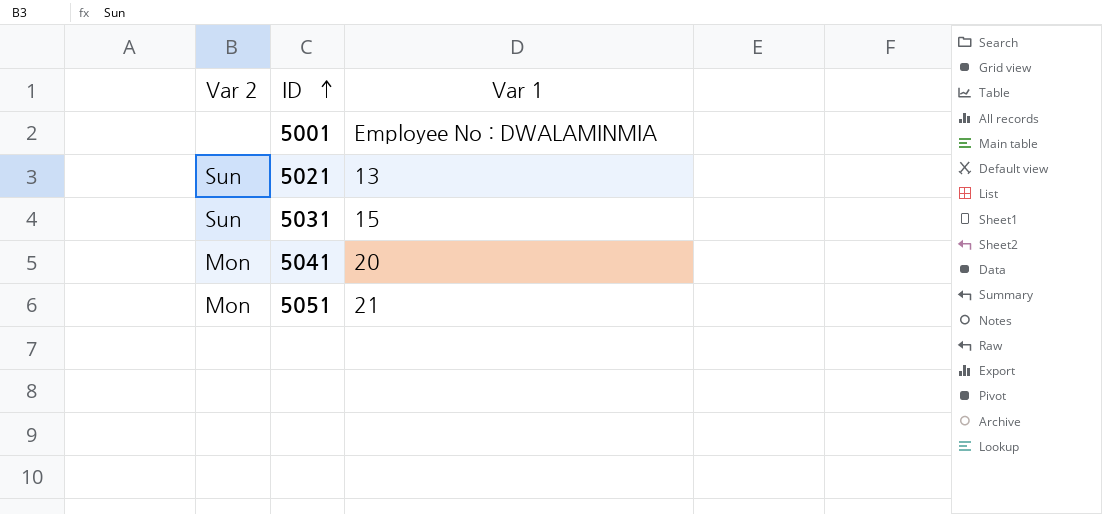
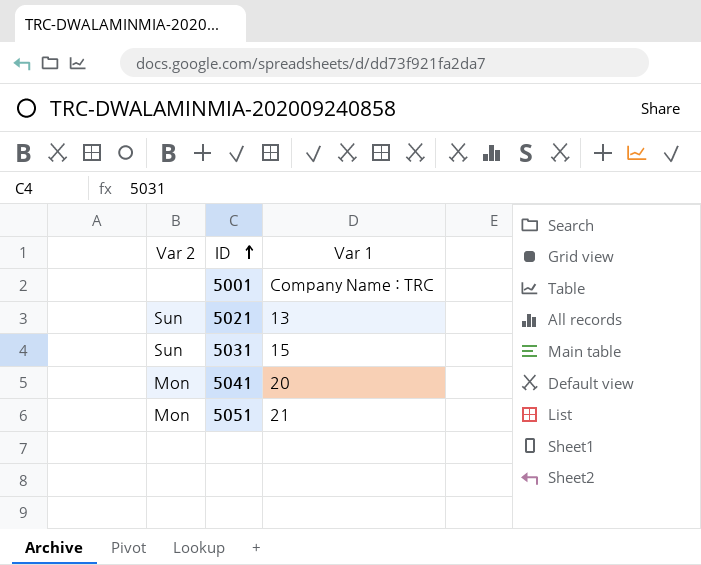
5001 | Var 1: Employee No : DWALAMINMIA -> Company Name : TRC

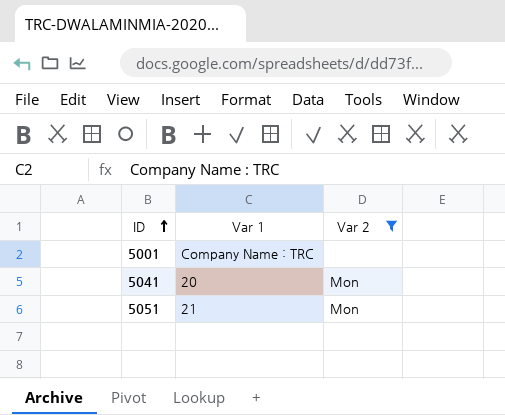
filter: none -> Var 2 != Sun
column Var 2 | position: 1 -> 3

